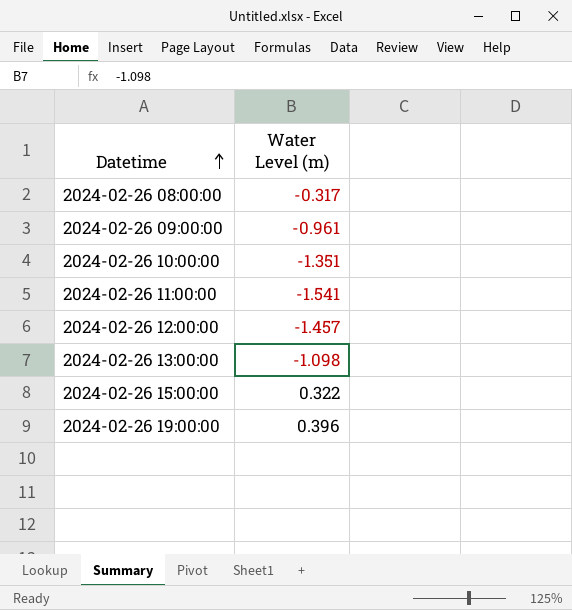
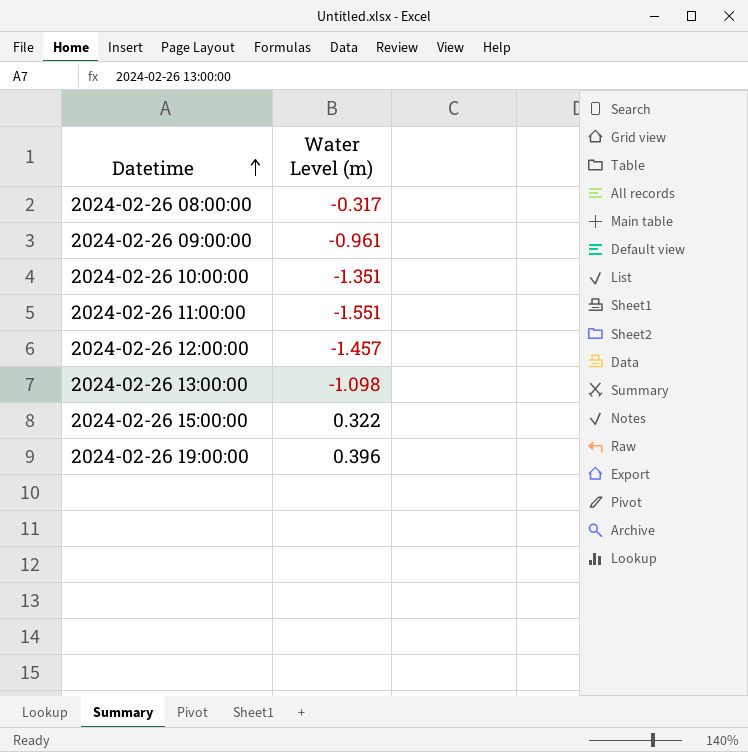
2024-02-26 11:00:00 | Water Level (m): -1.541 -> -1.551

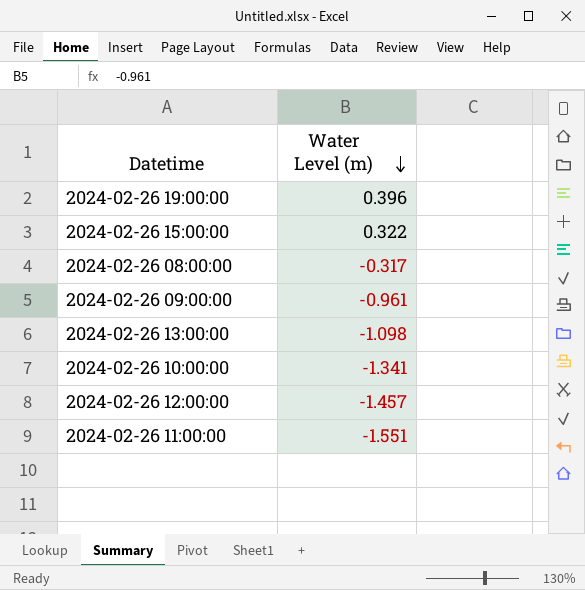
row order: Datetime ascending -> Water Level (m) descending
2024-02-26 10:00:00 | Water Level (m): -1.351 -> -1.341

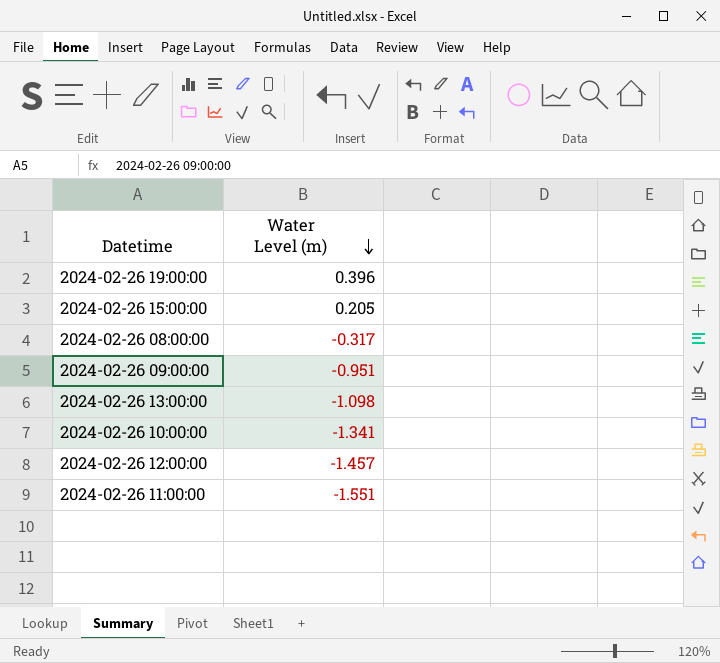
2024-02-26 15:00:00 | Water Level (m): 0.322 -> 0.205
2024-02-26 09:00:00 | Water Level (m): -0.961 -> -0.951

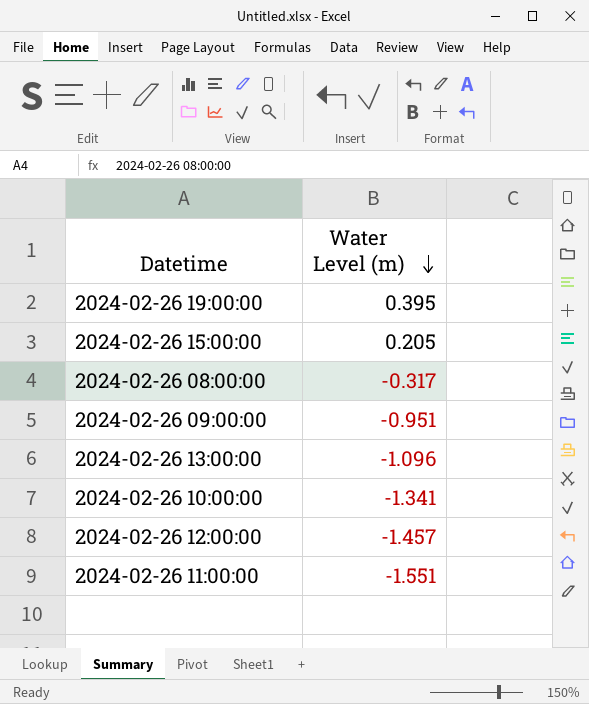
2024-02-26 19:00:00 | Water Level (m): 0.396 -> 0.395
2024-02-26 13:00:00 | Water Level (m): -1.098 -> -1.096

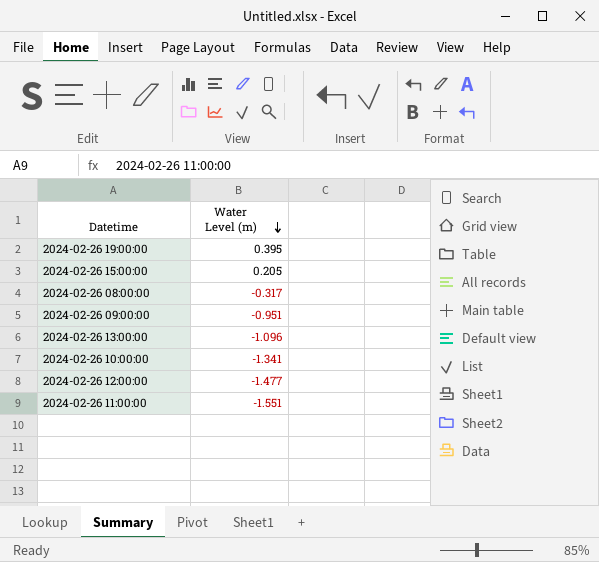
2024-02-26 12:00:00 | Water Level (m): -1.457 -> -1.477

